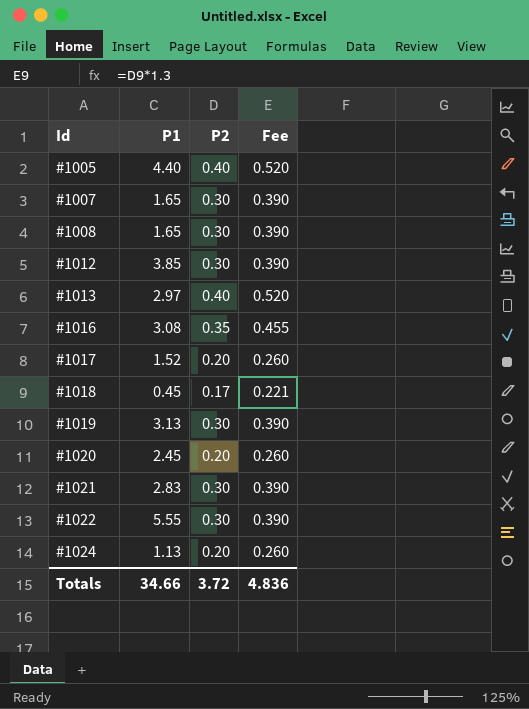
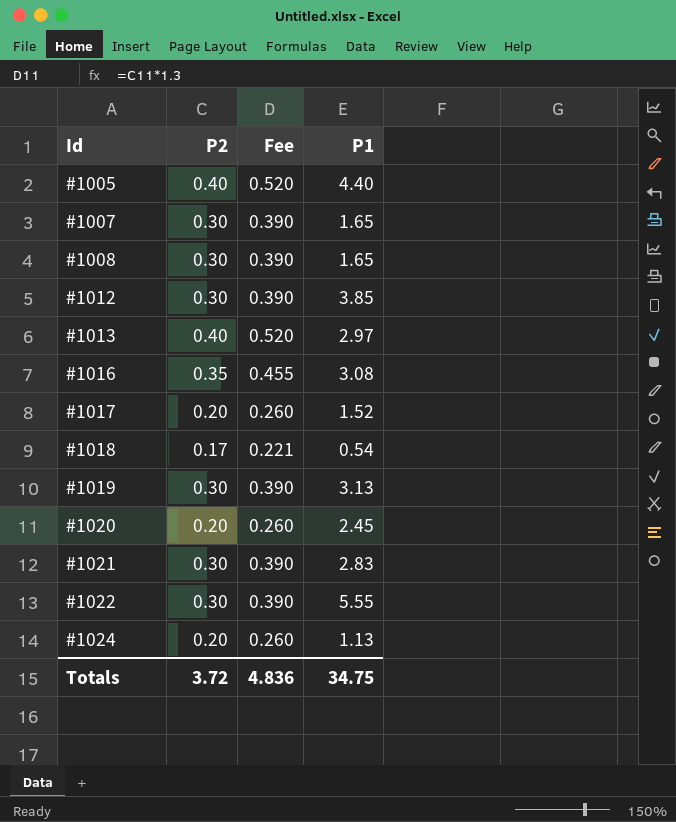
column P1 | position: 2 -> 4
#1018 | P1: 0.45 -> 0.54
Totals | P1: 34.66 -> 34.75

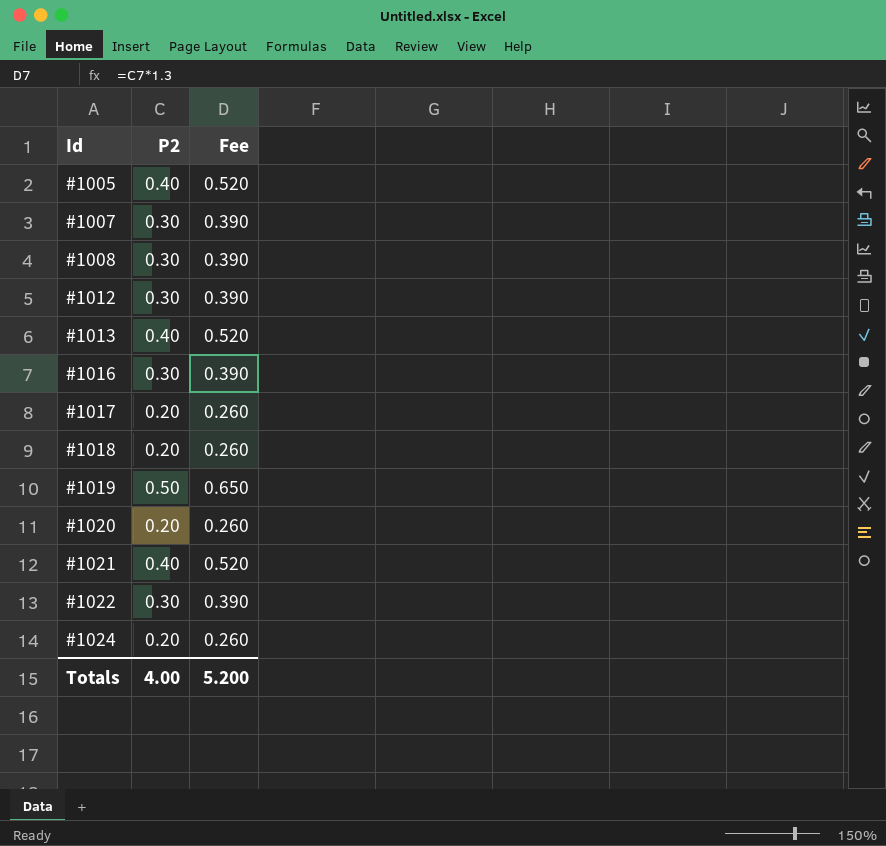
column P1 | position: 4 -> none
#1016 | P2: 0.35 -> 0.30
#1016 | Fee: 0.455 -> 0.390
#1018 | P2: 0.17 -> 0.20
#1018 | Fee: 0.221 -> 0.260
#1019 | P2: 0.30 -> 0.50
#1019 | Fee: 0.390 -> 0.650
#1021 | P2: 0.30 -> 0.40
#1021 | Fee: 0.390 -> 0.520
Totals | P2: 3.72 -> 4.00
Totals | Fee: 4.836 -> 5.200

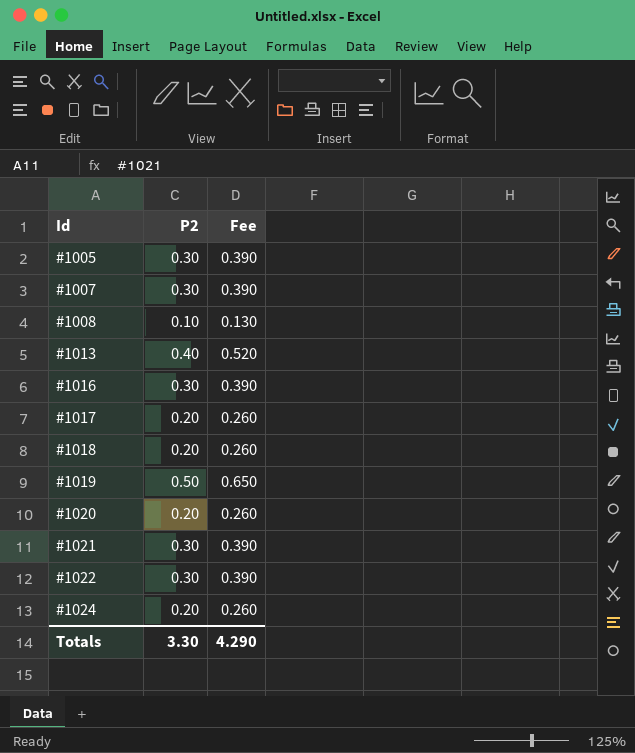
row #1012: 0.30 | 0.390 -> none
#1005 | P2: 0.40 -> 0.30
#1005 | Fee: 0.520 -> 0.390
#1008 | P2: 0.30 -> 0.10
#1008 | Fee: 0.390 -> 0.130
#1021 | P2: 0.40 -> 0.30
#1021 | Fee: 0.520 -> 0.390
Totals | P2: 4.00 -> 3.30
Totals | Fee: 5.200 -> 4.290

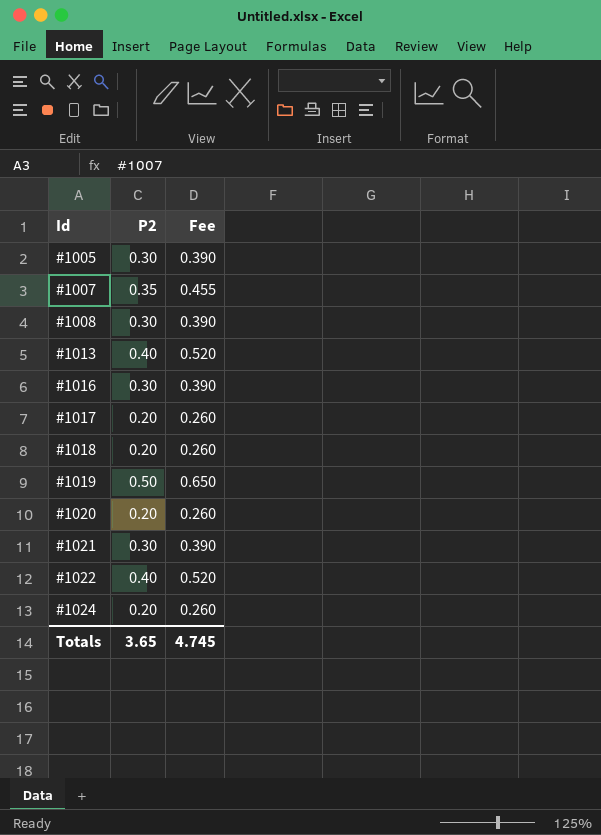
#1007 | P2: 0.30 -> 0.35
#1007 | Fee: 0.390 -> 0.455
#1008 | P2: 0.10 -> 0.30
#1008 | Fee: 0.130 -> 0.390
#1022 | P2: 0.30 -> 0.40
#1022 | Fee: 0.390 -> 0.520
Totals | P2: 3.30 -> 3.65
Totals | Fee: 4.290 -> 4.745

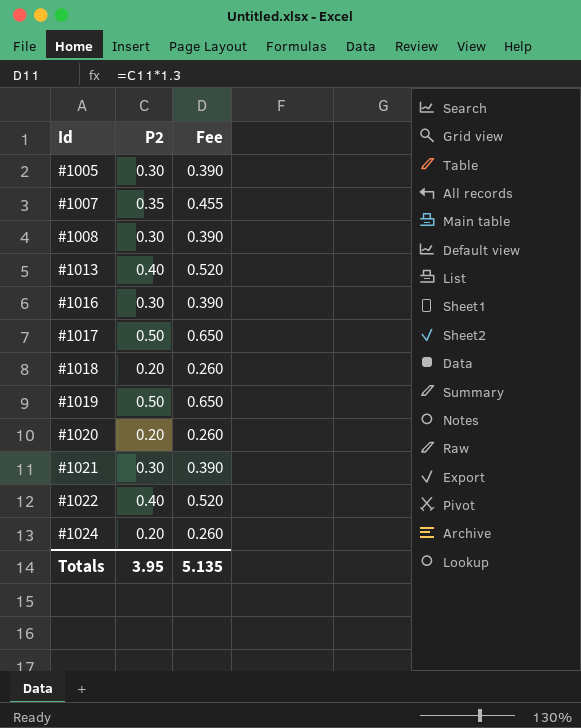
#1017 | P2: 0.20 -> 0.50
#1017 | Fee: 0.260 -> 0.650
Totals | P2: 3.65 -> 3.95
Totals | Fee: 4.745 -> 5.135

